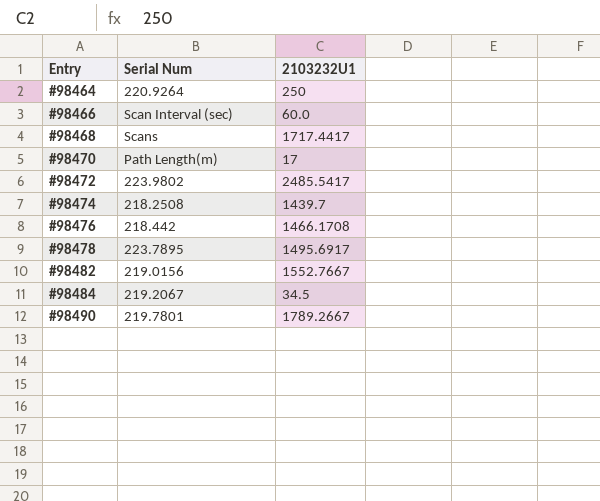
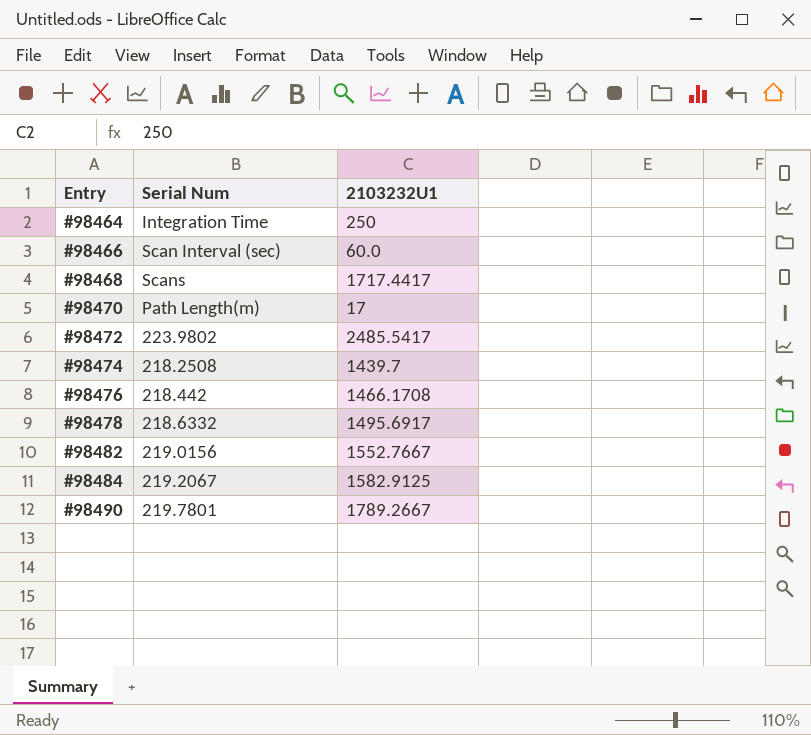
#98464 | Serial Num: 220.9264 -> Integration Time
#98478 | Serial Num: 223.7895 -> 218.6332
#98484 | 2103232U1: 34.5 -> 1582.9125

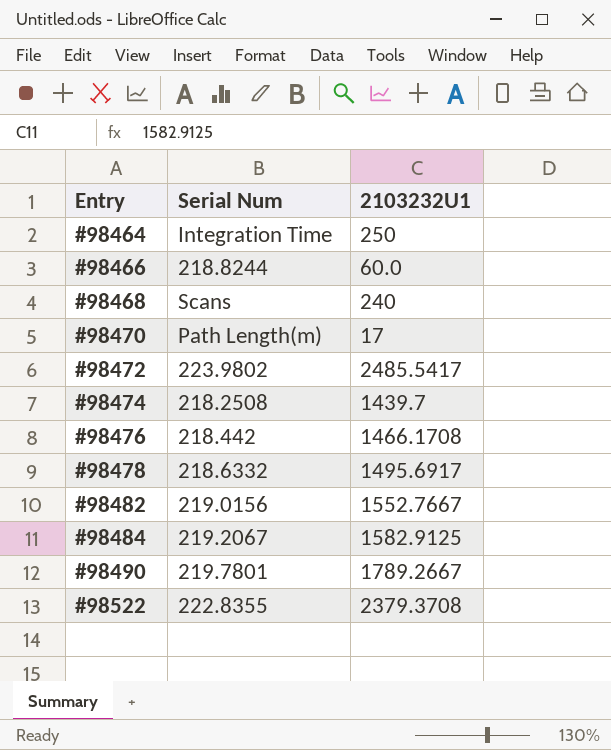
#98466 | Serial Num: Scan Interval (sec) -> 218.8244
#98468 | 2103232U1: 1717.4417 -> 240
row #98522: none -> 222.8355 | 2379.3708

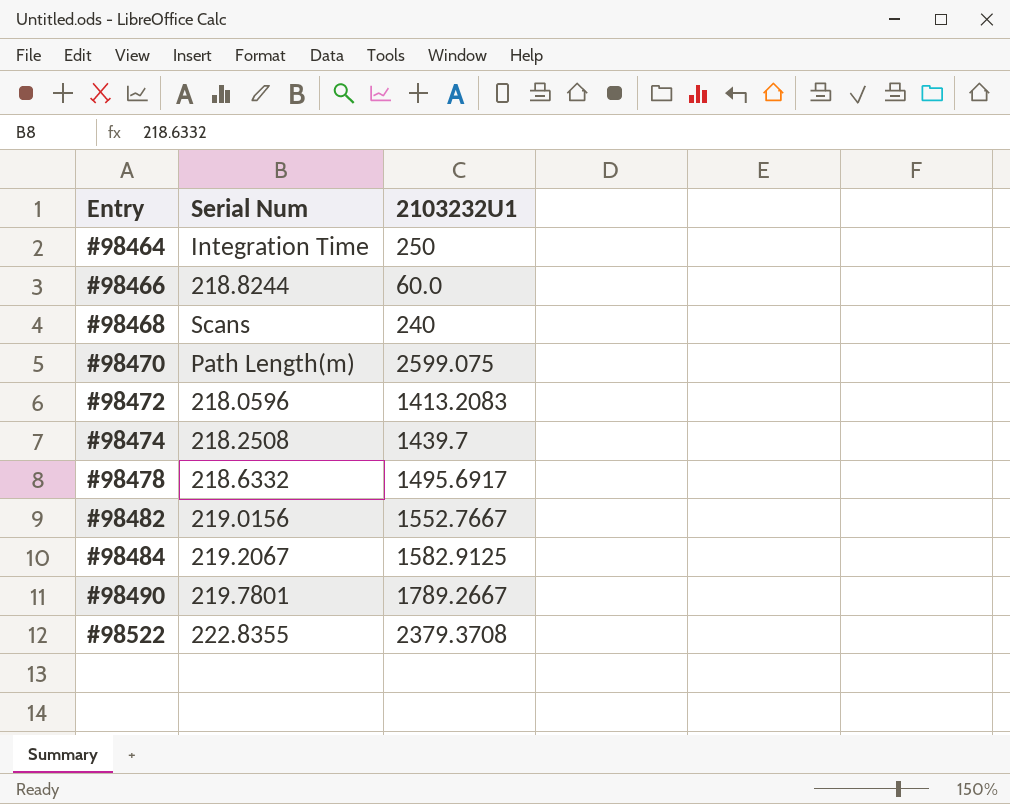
row #98476: 218.442 | 1466.1708 -> none
#98470 | 2103232U1: 17 -> 2599.075
#98472 | Serial Num: 223.9802 -> 218.0596
#98472 | 2103232U1: 2485.5417 -> 1413.2083

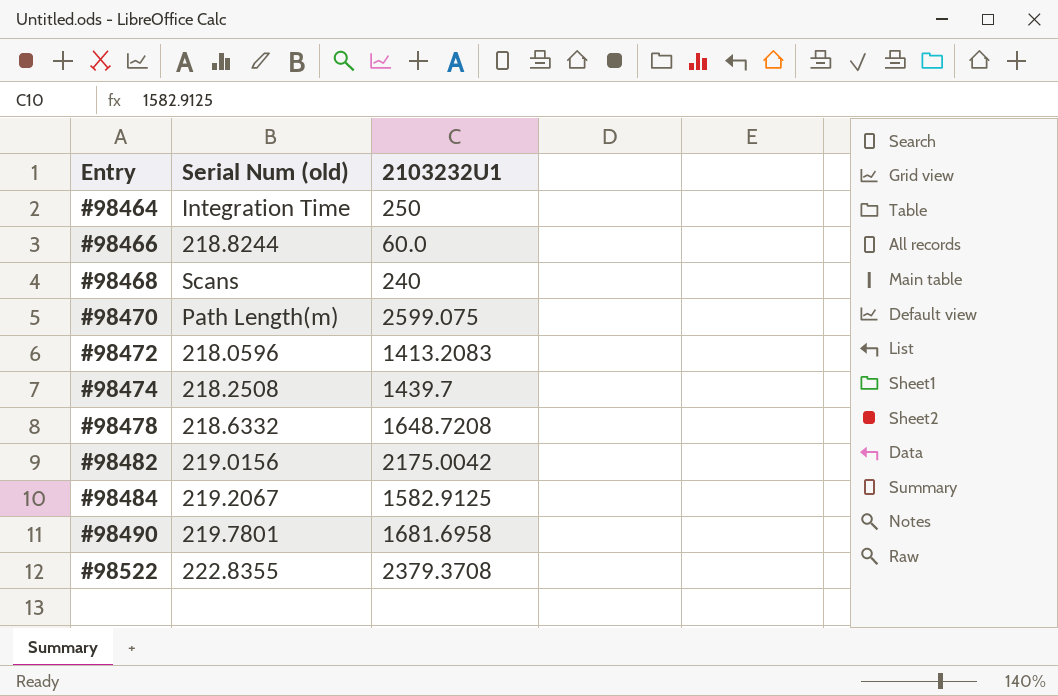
column name: Serial Num -> Serial Num (old)
#98478 | 2103232U1: 1495.6917 -> 1648.7208
#98482 | 2103232U1: 1552.7667 -> 2175.0042
#98490 | 2103232U1: 1789.2667 -> 1681.6958

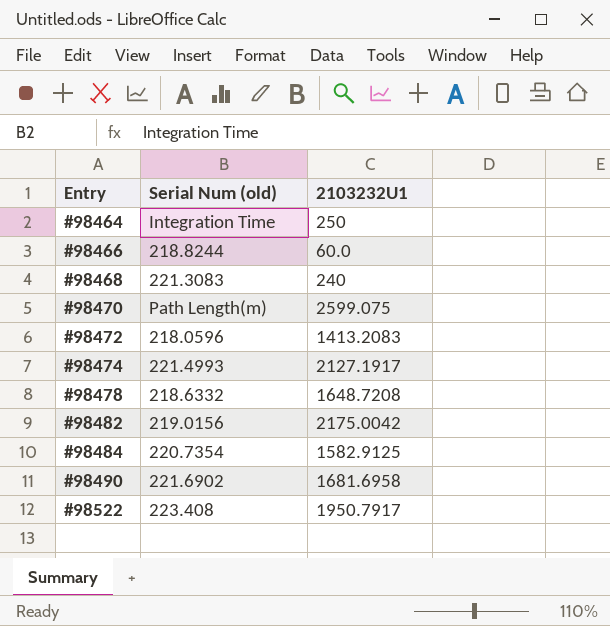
#98468 | Serial Num (old): Scans -> 221.3083
#98474 | Serial Num (old): 218.2508 -> 221.4993
#98474 | 2103232U1: 1439.7 -> 2127.1917
#98484 | Serial Num (old): 219.2067 -> 220.7354
#98490 | Serial Num (old): 219.7801 -> 221.6902
#98522 | Serial Num (old): 222.8355 -> 223.408
#98522 | 2103232U1: 2379.3708 -> 1950.7917

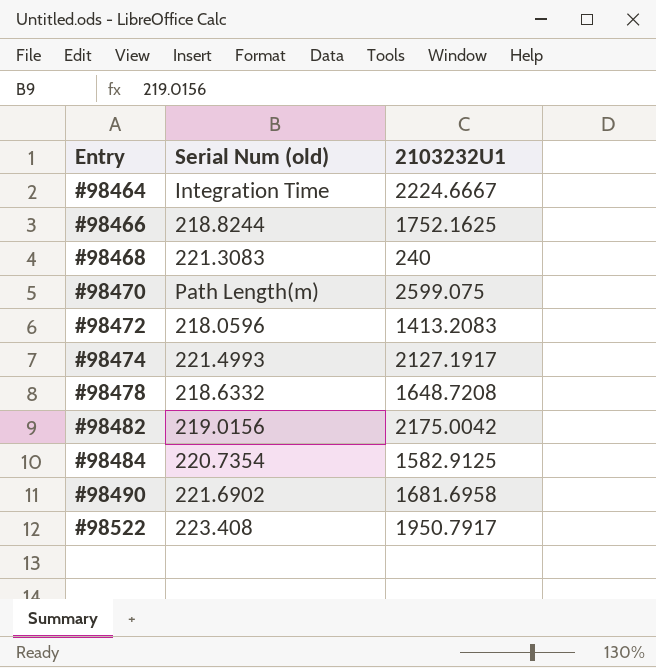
#98464 | 2103232U1: 250 -> 2224.6667
#98466 | 2103232U1: 60.0 -> 1752.1625

